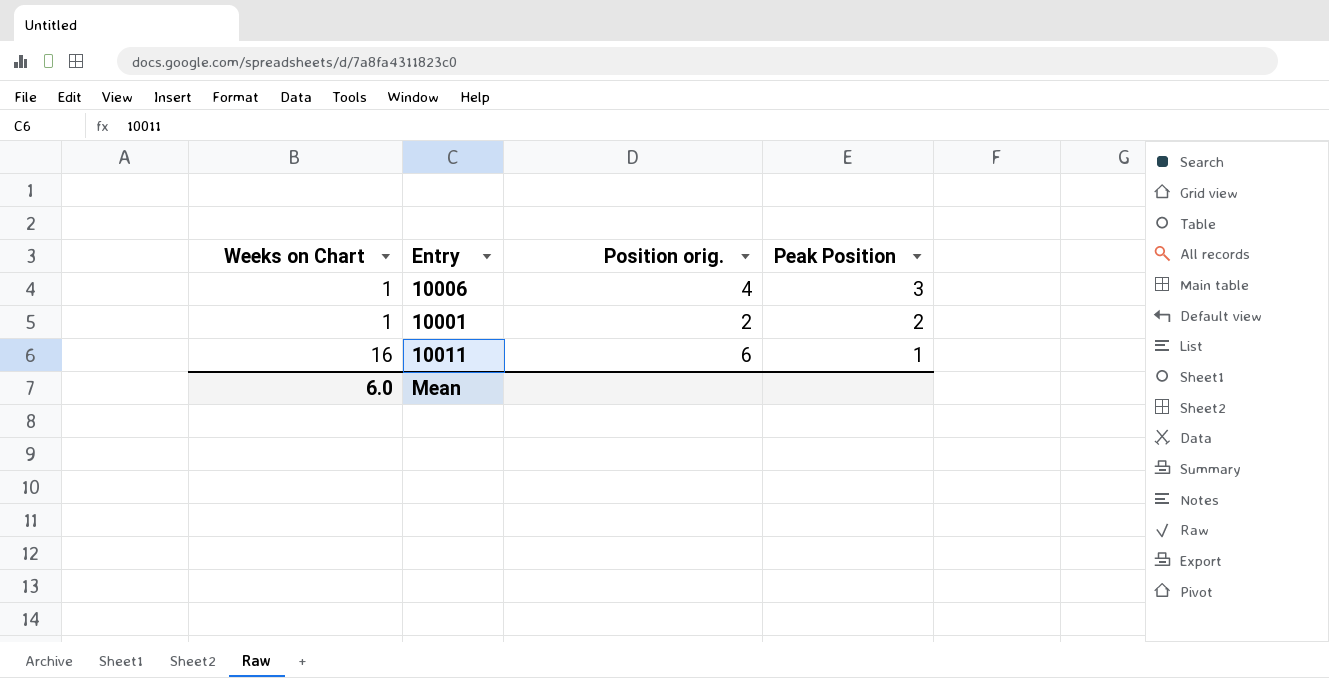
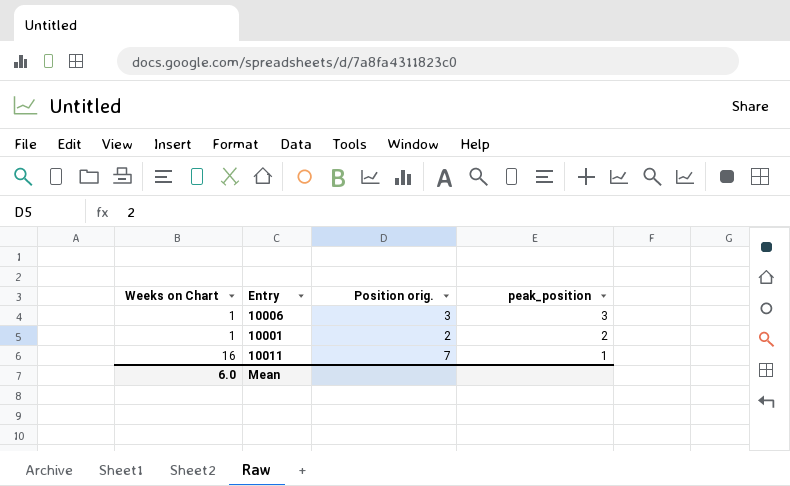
column name: Peak Position -> peak_position
10006 | Position orig.: 4 -> 3
10011 | Position orig.: 6 -> 7

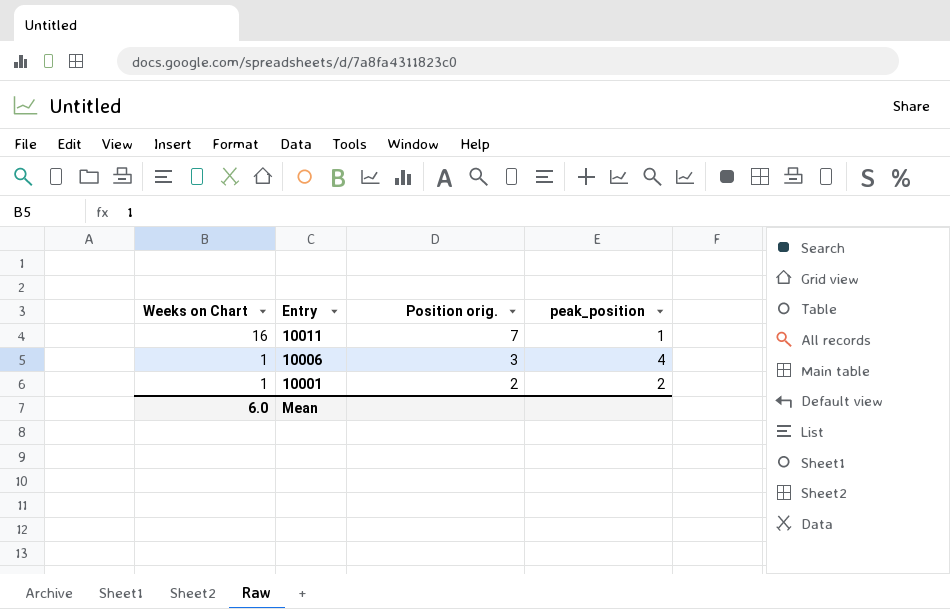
row order: Weeks on Chart ascending -> Weeks on Chart descending
10006 | peak_position: 3 -> 4

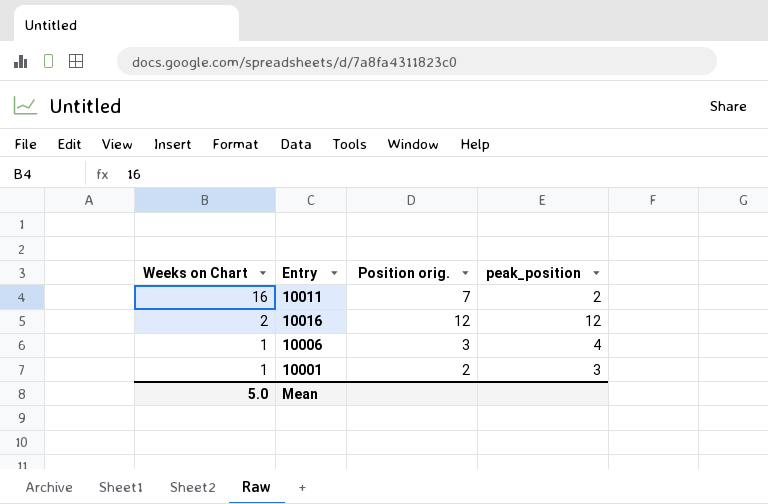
10011 | peak_position: 1 -> 2
row 10016: none -> 2 | 12 | 12
10001 | peak_position: 2 -> 3
Mean | Weeks on Chart: 6.0 -> 5.0

